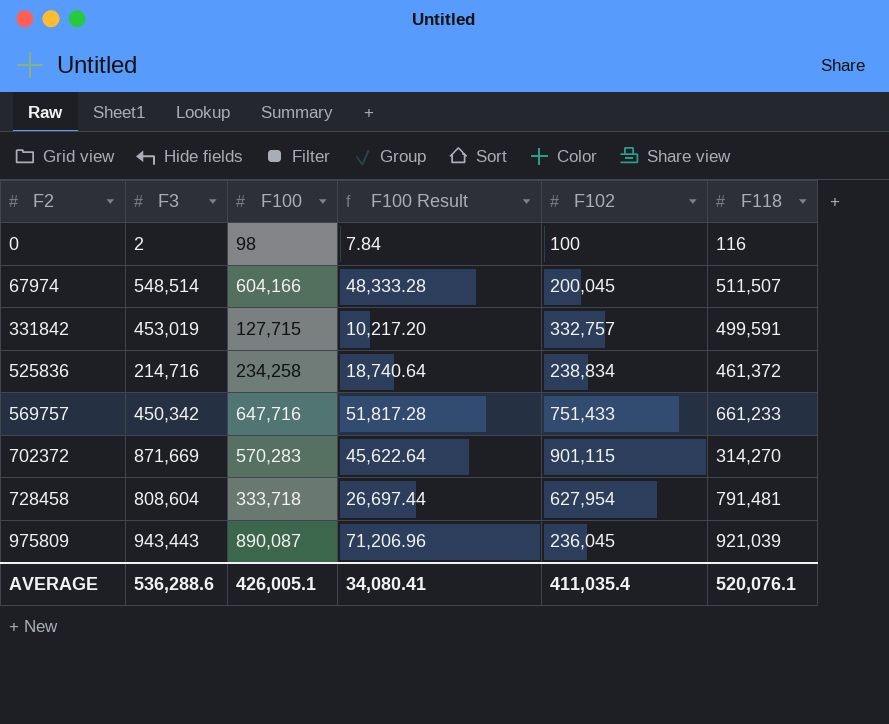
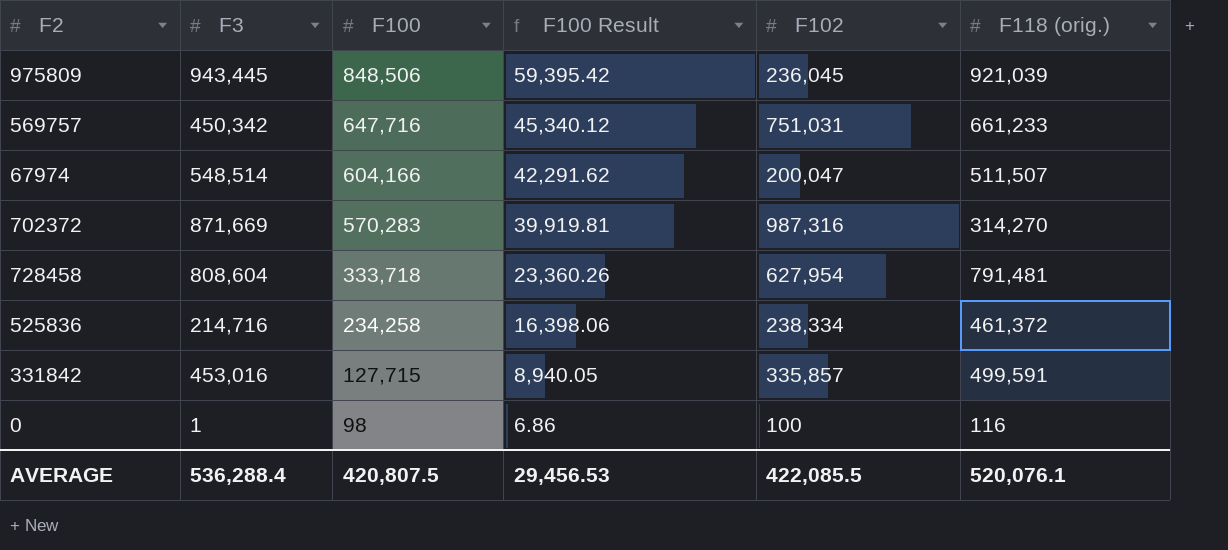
row order: F2 ascending -> F100 descending
column F100 Result | formula: [F100] * 0.08 -> [F100] * 0.07
column name: F118 -> F118 (orig.)
975809 | F3: 943,443 -> 943,445
975809 | F100: 890,087 -> 848,506
569757 | F102: 751,433 -> 751,031
67974 | F102: 200,045 -> 200,047
702372 | F102: 901,115 -> 987,316
525836 | F102: 238,834 -> 238,334
331842 | F3: 453,019 -> 453,016
331842 | F102: 332,757 -> 335,857
0 | F3: 2 -> 1
AVERAGE | F3: 536,288.6 -> 536,288.4
AVERAGE | F100: 426,005.1 -> 420,807.5
AVERAGE | F100 Result: 34,080.41 -> 29,456.53
AVERAGE | F102: 411,035.4 -> 422,085.5

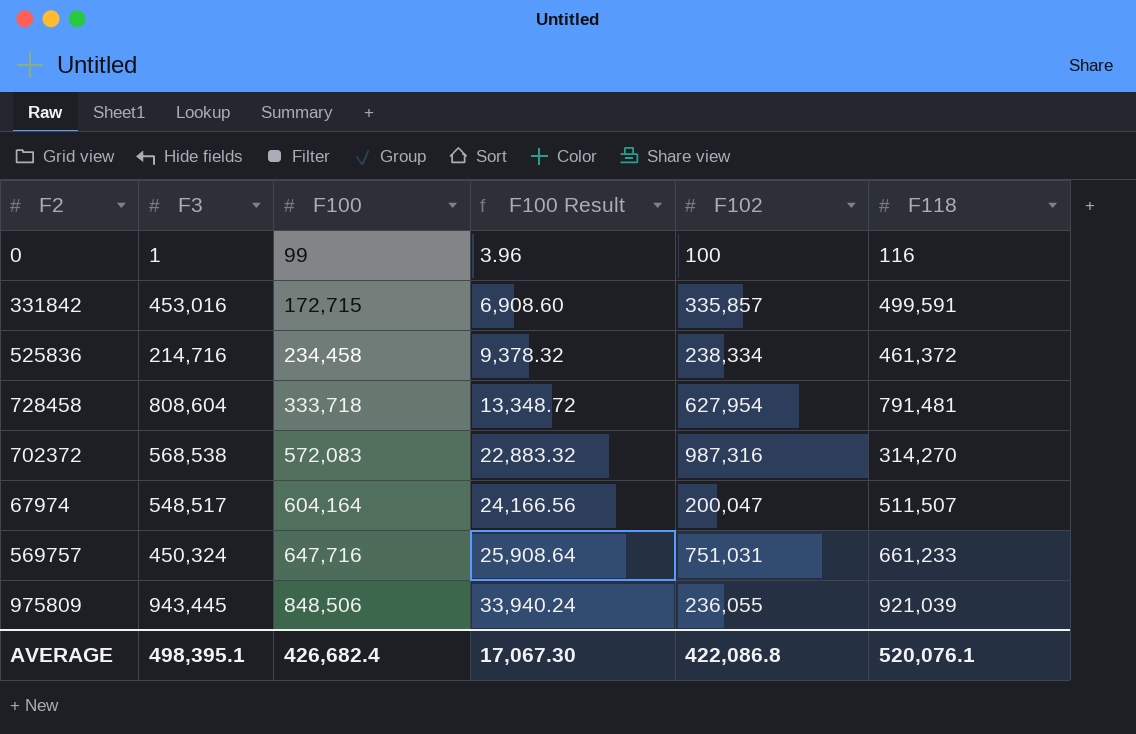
row order: F100 descending -> F100 ascending
column F100 Result | formula: [F100] * 0.07 -> [F100] * 0.04
column name: F118 (orig.) -> F118
0 | F100: 98 -> 99
331842 | F100: 127,715 -> 172,715
525836 | F100: 234,258 -> 234,458
702372 | F3: 871,669 -> 568,538
702372 | F100: 570,283 -> 572,083
67974 | F3: 548,514 -> 548,517
67974 | F100: 604,166 -> 604,164
569757 | F3: 450,342 -> 450,324
975809 | F102: 236,045 -> 236,055
AVERAGE | F3: 536,288.4 -> 498,395.1
AVERAGE | F100: 420,807.5 -> 426,682.4
AVERAGE | F100 Result: 29,456.53 -> 17,067.30
AVERAGE | F102: 422,085.5 -> 422,086.8

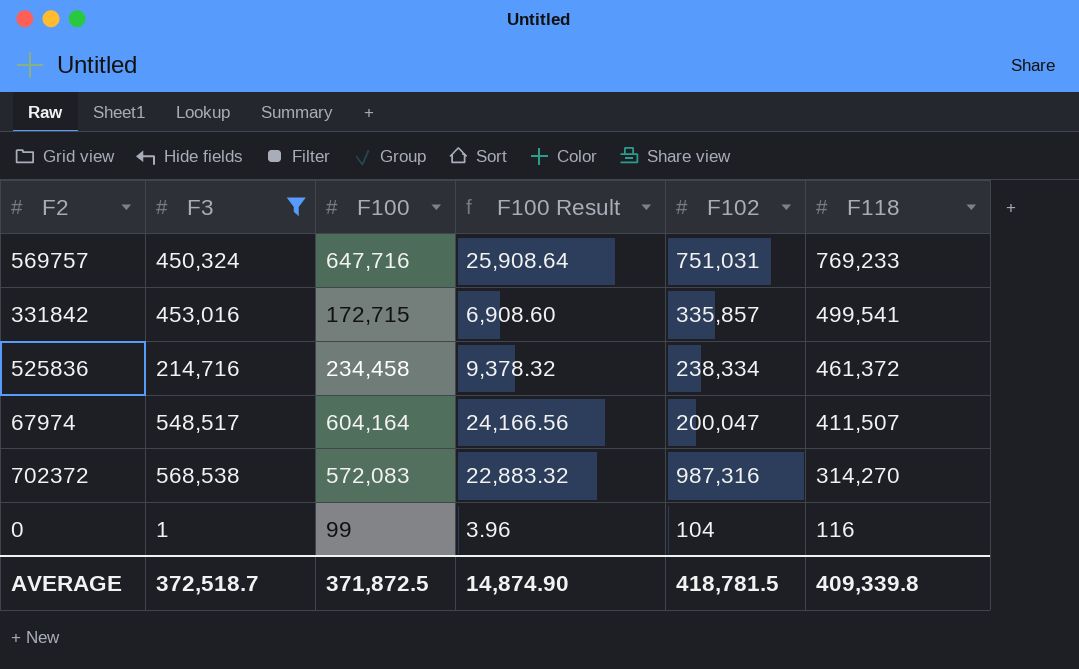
filter: none -> F3 <= 568,538
row order: F100 ascending -> F118 descending
569757 | F118: 661,233 -> 769,233
331842 | F118: 499,591 -> 499,541
67974 | F118: 511,507 -> 411,507
0 | F102: 100 -> 104
AVERAGE | F3: 498,395.1 -> 372,518.7
AVERAGE | F100: 426,682.4 -> 371,872.5
AVERAGE | F100 Result: 17,067.30 -> 14,874.90
AVERAGE | F102: 422,086.8 -> 418,781.5
AVERAGE | F118: 520,076.1 -> 409,339.8

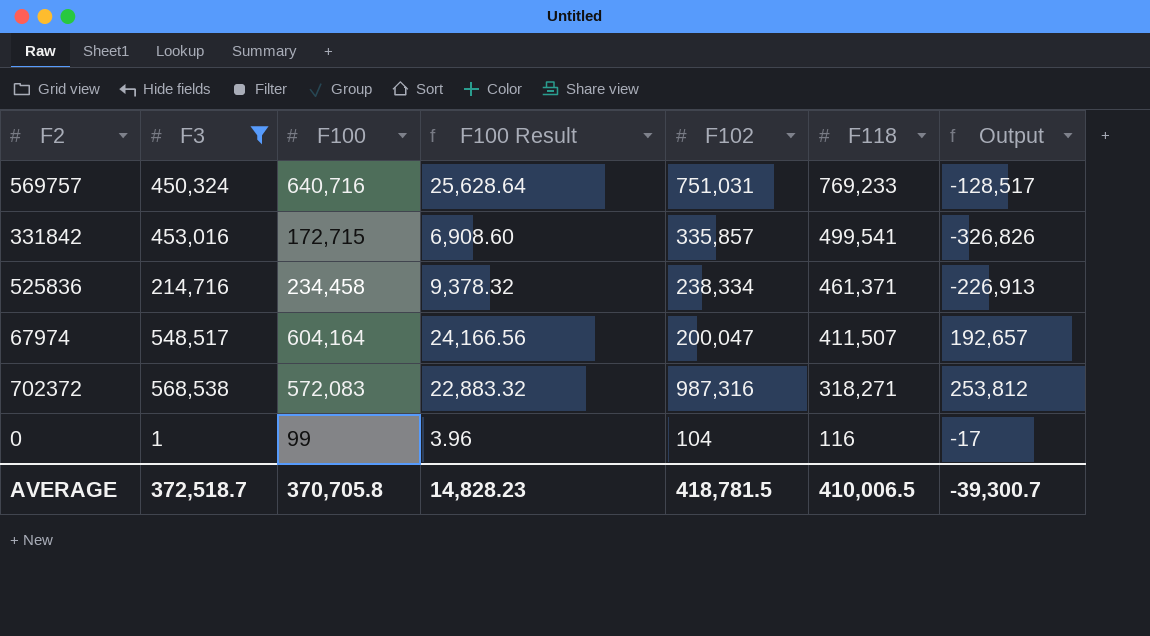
column Output | formula: none -> [F100] - [F118]
569757 | F100: 647,716 -> 640,716
569757 | F100 Result: 25,908.64 -> 25,628.64
525836 | F118: 461,372 -> 461,371
702372 | F118: 314,270 -> 318,271
AVERAGE | F100: 371,872.5 -> 370,705.8
AVERAGE | F100 Result: 14,874.90 -> 14,828.23
AVERAGE | F118: 409,339.8 -> 410,006.5

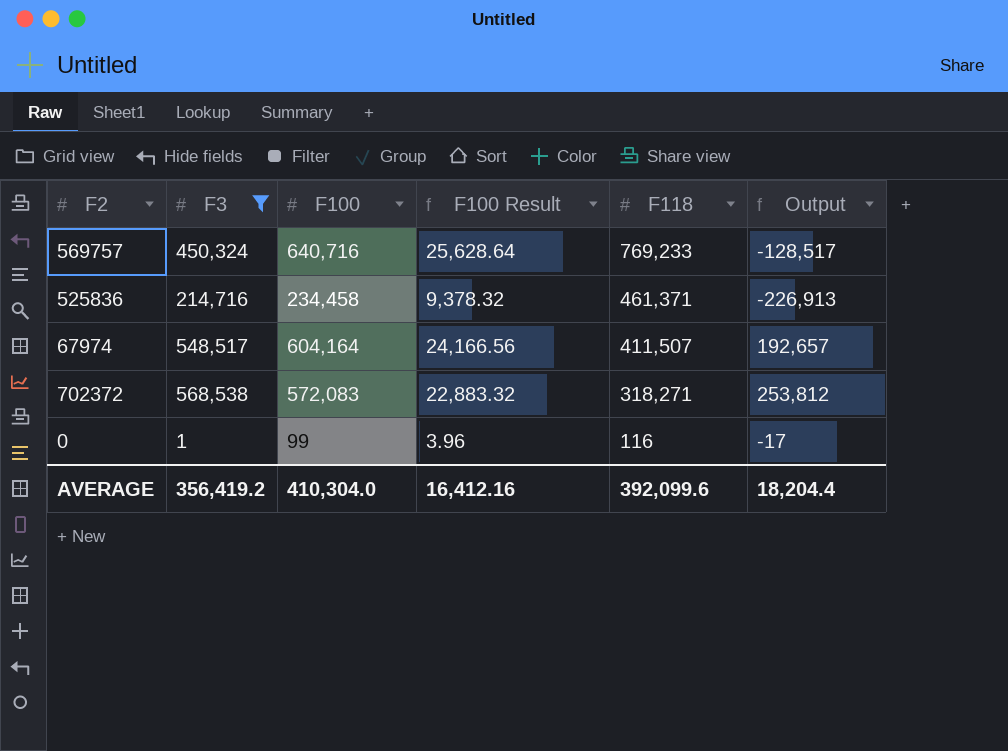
column F102 | position: 5 -> none
row 331842: 453,016 | 172,715 | 6,908.60 | 335,857 | 499,541 | -326,826 -> none
AVERAGE | F3: 372,518.7 -> 356,419.2
AVERAGE | F100: 370,705.8 -> 410,304.0
AVERAGE | F100 Result: 14,828.23 -> 16,412.16
AVERAGE | F118: 410,006.5 -> 392,099.6
AVERAGE | Output: -39,300.7 -> 18,204.4

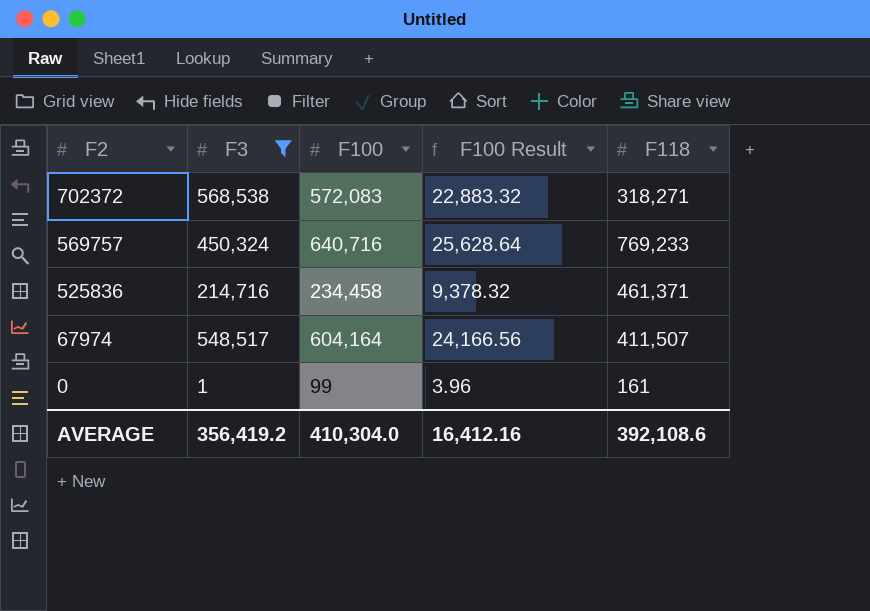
row order: F118 descending -> F2 descending
column Output | formula: [F100] - [F118] -> none
0 | F118: 116 -> 161
AVERAGE | F118: 392,099.6 -> 392,108.6

